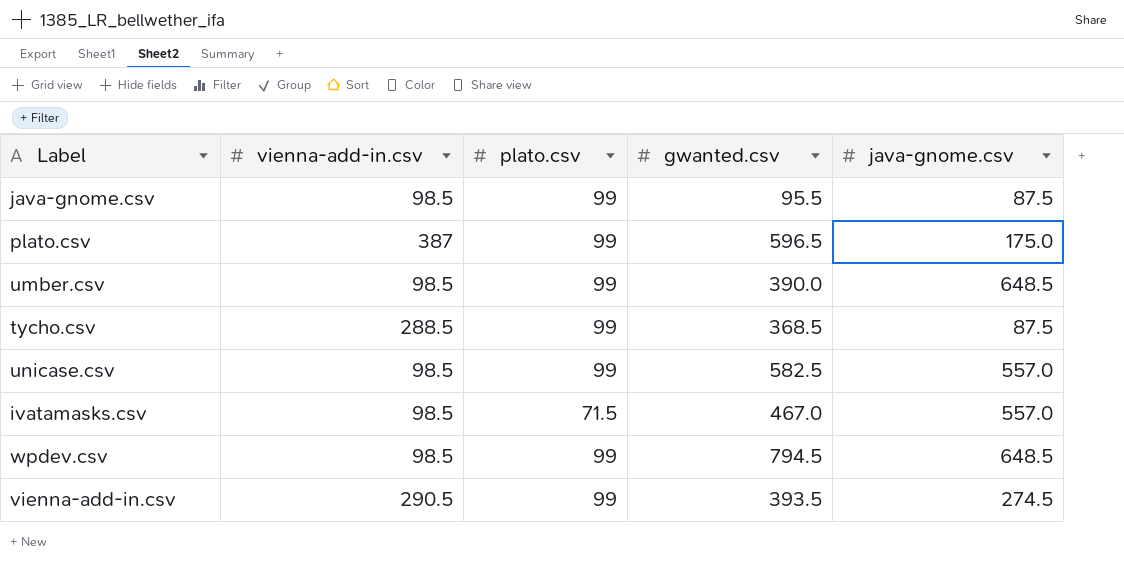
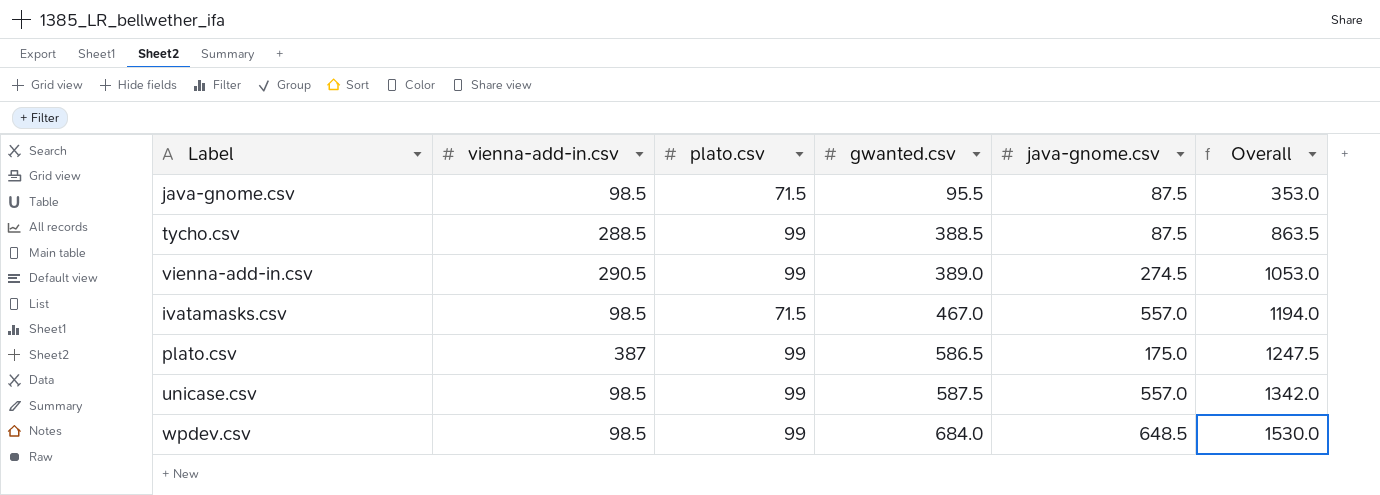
row order: none -> gwanted.csv ascending
column Overall | formula: none -> [vienna-add-in.csv] + [plato.csv] + [gwanted.csv] + [java-gnome.csv]
row umber.csv: 98.5 | 99 | 390.0 | 648.5 -> none
java-gnome.csv | plato.csv: 99 -> 71.5
tycho.csv | gwanted.csv: 368.5 -> 388.5
vienna-add-in.csv | gwanted.csv: 393.5 -> 389.0
plato.csv | gwanted.csv: 596.5 -> 586.5
unicase.csv | gwanted.csv: 582.5 -> 587.5
wpdev.csv | gwanted.csv: 794.5 -> 684.0

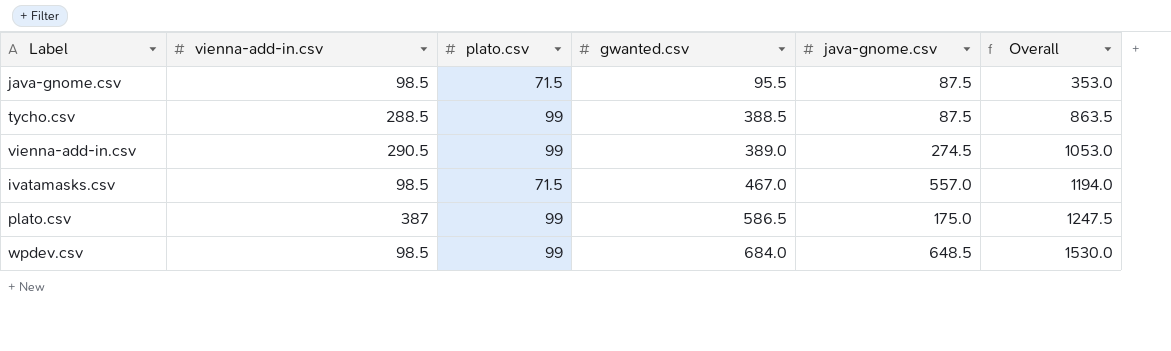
row unicase.csv: 98.5 | 99 | 587.5 | 557.0 | 1342.0 -> none

